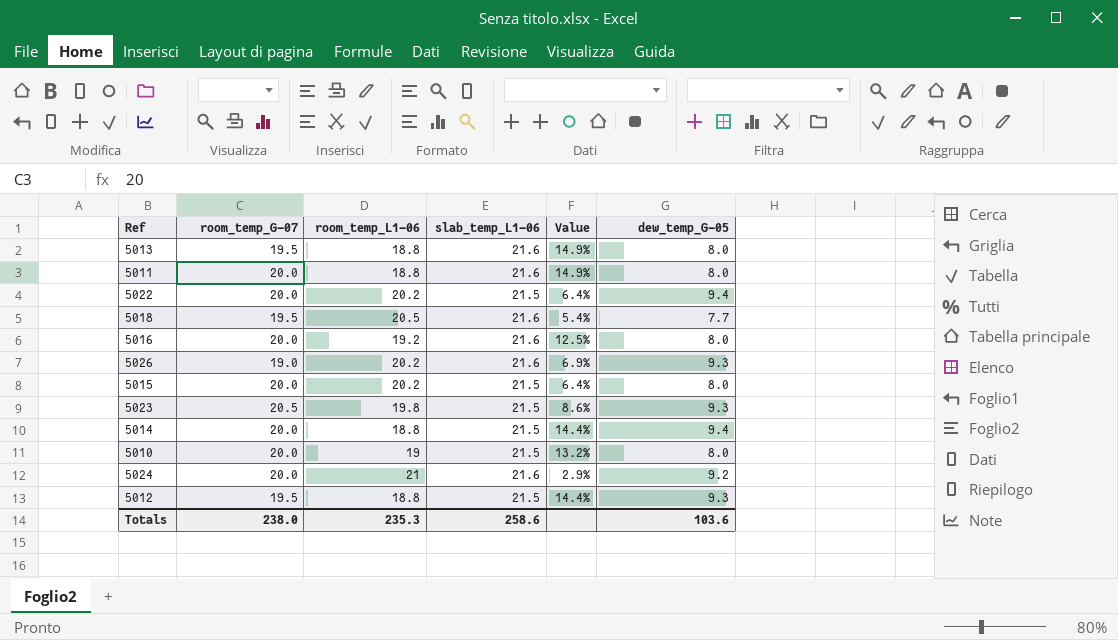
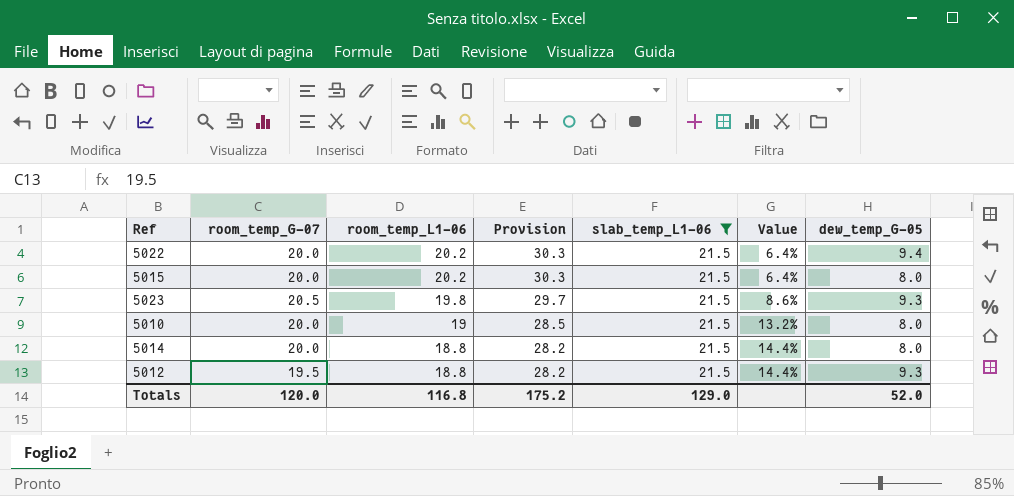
filter: none -> slab_temp_L1-06 = 21.5
row order: none -> room_temp_L1-06 descending
column Provision | formula: none -> [room_temp_L1-06] * 1.5
5014 | dew_temp_G-05: 9.4 -> 8.0
Totals | room_temp_G-07: 238.0 -> 120.0
Totals | room_temp_L1-06: 235.3 -> 116.8
Totals | slab_temp_L1-06: 258.6 -> 129.0
Totals | dew_temp_G-05: 103.6 -> 52.0

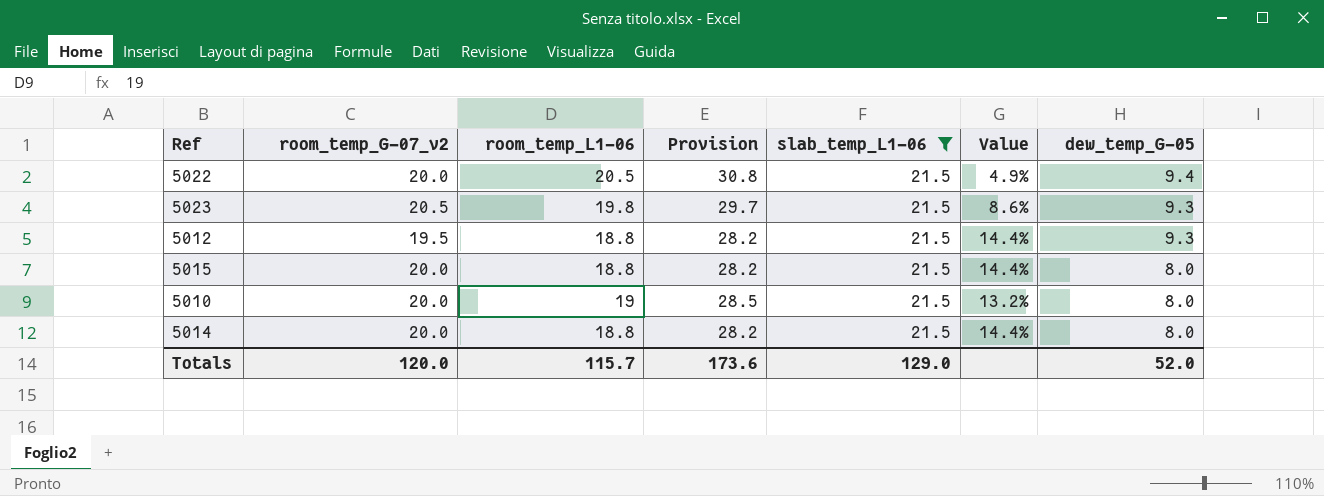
row order: room_temp_L1-06 descending -> dew_temp_G-05 descending
column name: room_temp_G-07 -> room_temp_G-07_v2
5022 | room_temp_L1-06: 20.2 -> 20.5
5022 | Provision: 30.3 -> 30.8
5022 | Value: 6.4% -> 4.9%
5015 | room_temp_L1-06: 20.2 -> 18.8
5015 | Provision: 30.3 -> 28.2
5015 | Value: 6.4% -> 14.4%
Totals | room_temp_L1-06: 116.8 -> 115.7
Totals | Provision: 175.2 -> 173.6

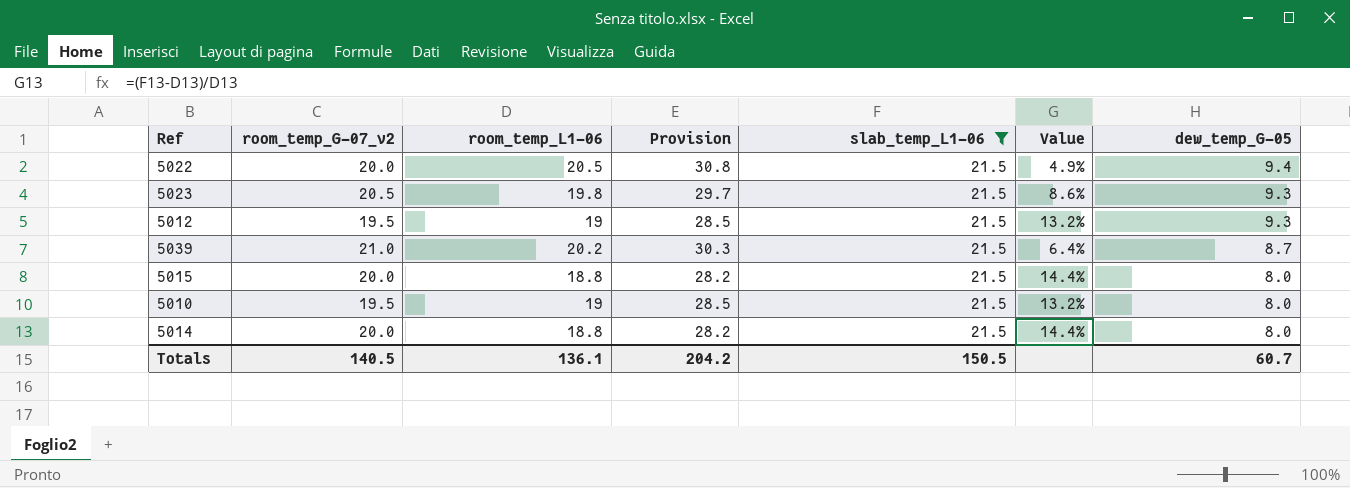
5012 | room_temp_L1-06: 18.8 -> 19
5012 | Provision: 28.2 -> 28.5
5012 | Value: 14.4% -> 13.2%
row 5039: none -> 21.0 | 20.2 | 30.3 | 21.5 | 6.4% | 8.7
5010 | room_temp_G-07_v2: 20.0 -> 19.5
Totals | room_temp_G-07_v2: 120.0 -> 140.5
Totals | room_temp_L1-06: 115.7 -> 136.1
Totals | Provision: 173.6 -> 204.2
Totals | slab_temp_L1-06: 129.0 -> 150.5
Totals | dew_temp_G-05: 52.0 -> 60.7

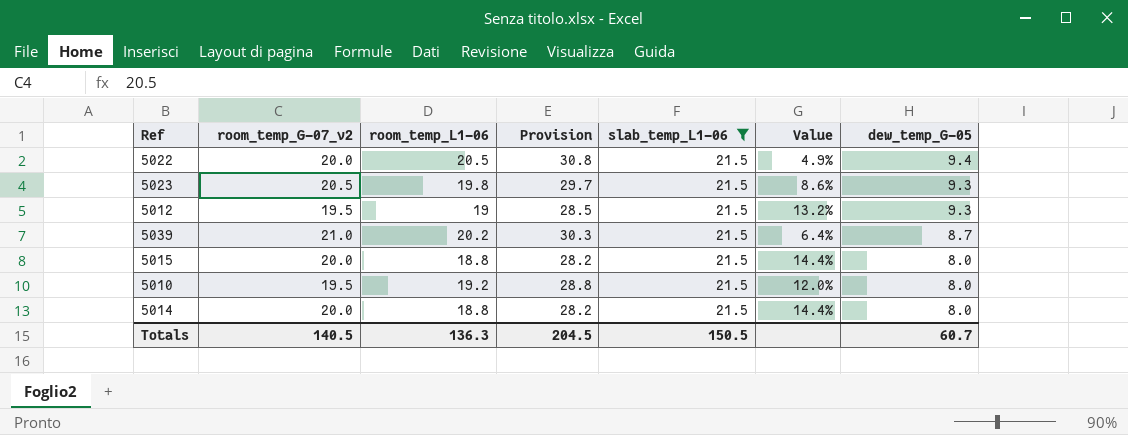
5010 | room_temp_L1-06: 19 -> 19.2
5010 | Provision: 28.5 -> 28.8
5010 | Value: 13.2% -> 12.0%
Totals | room_temp_L1-06: 136.1 -> 136.3
Totals | Provision: 204.2 -> 204.5

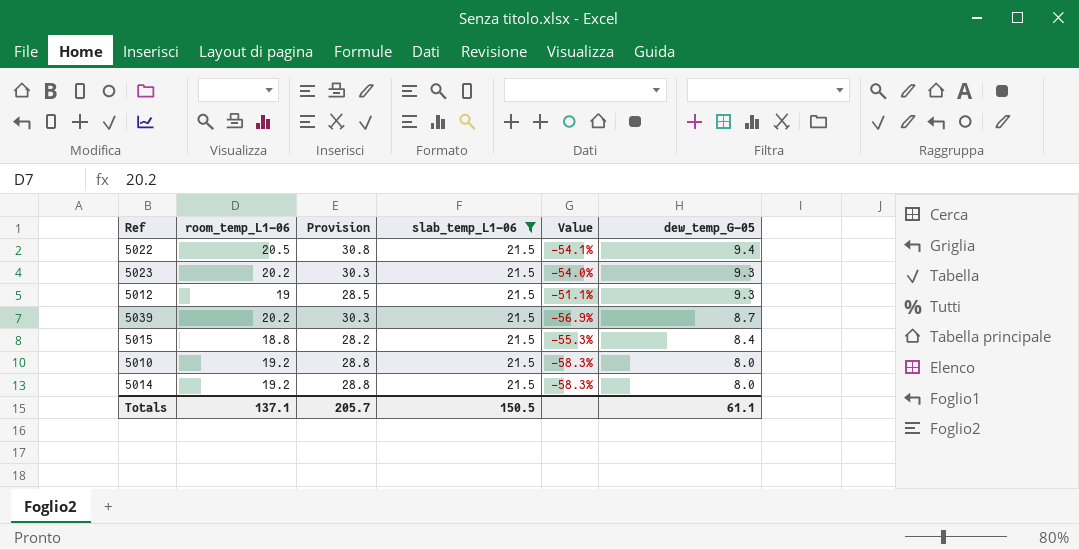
column room_temp_G-07_v2 | position: 2 -> none
column Value | formula: ([slab_temp_L1-06] - [room_temp_L1-06]) / [room_temp_L1-06] -> ([dew_temp_G-05] - [room_temp_L1-06]) / [room_temp_L1-06]
5023 | room_temp_L1-06: 19.8 -> 20.2
5023 | Provision: 29.7 -> 30.3
5015 | dew_temp_G-05: 8.0 -> 8.4
5014 | room_temp_L1-06: 18.8 -> 19.2
5014 | Provision: 28.2 -> 28.8
Totals | room_temp_L1-06: 136.3 -> 137.1
Totals | Provision: 204.5 -> 205.7
Totals | dew_temp_G-05: 60.7 -> 61.1

